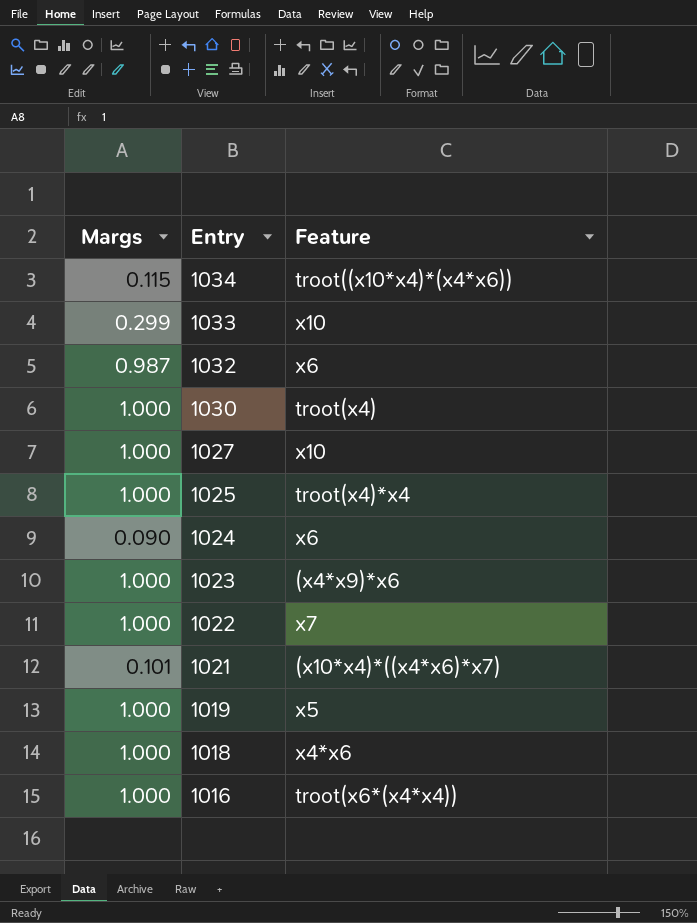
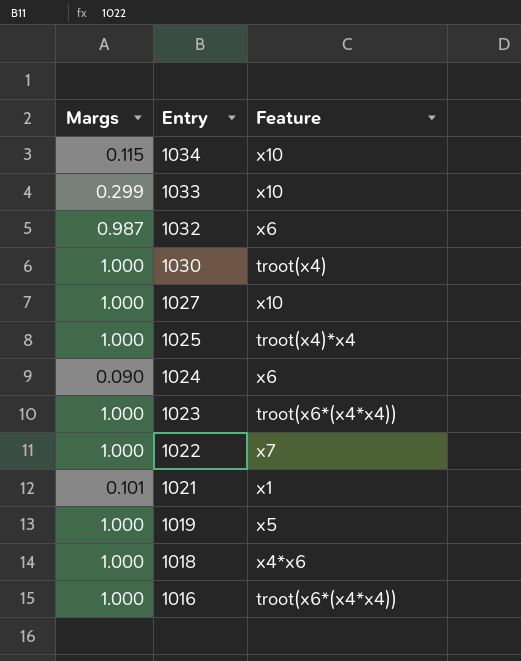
1034 | Feature: troot((x10*x4)*(x4*x6)) -> x10
1023 | Feature: (x4*x9)*x6 -> troot(x6*(x4*x4))
1021 | Feature: (x10*x4)*((x4*x6)*x7) -> x1

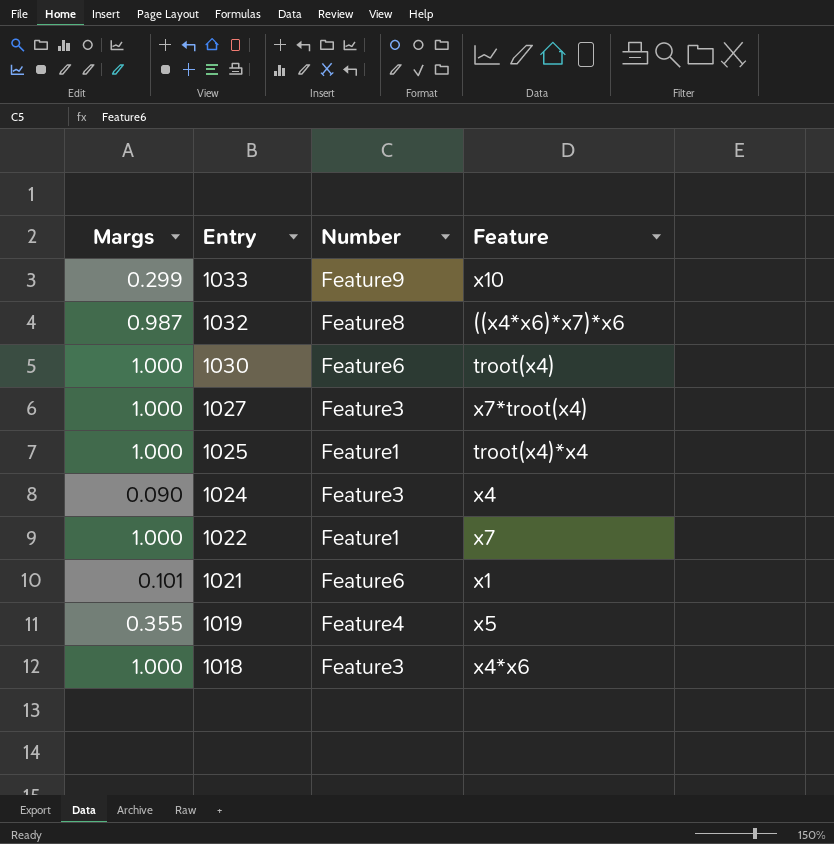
column Number | position: none -> 3
row 1034: 0.115 | x10 -> none
row 1023: 1.000 | troot(x6*(x4*x4)) -> none
row 1016: 1.000 | troot(x6*(x4*x4)) -> none
1032 | Feature: x6 -> ((x4*x6)*x7)*x6
1027 | Feature: x10 -> x7*troot(x4)
1024 | Feature: x6 -> x4
1019 | Margs: 1.000 -> 0.355

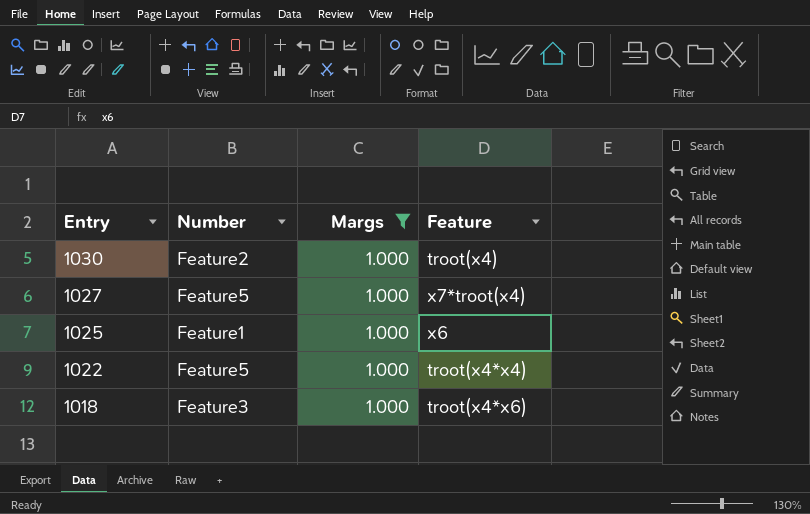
filter: none -> Margs = 1.000
column Margs | position: 1 -> 3
1030 | Number: Feature6 -> Feature2
1027 | Number: Feature3 -> Feature5
1025 | Feature: troot(x4)*x4 -> x6
1022 | Number: Feature1 -> Feature5
1022 | Feature: x7 -> troot(x4*x4)
1018 | Feature: x4*x6 -> troot(x4*x6)

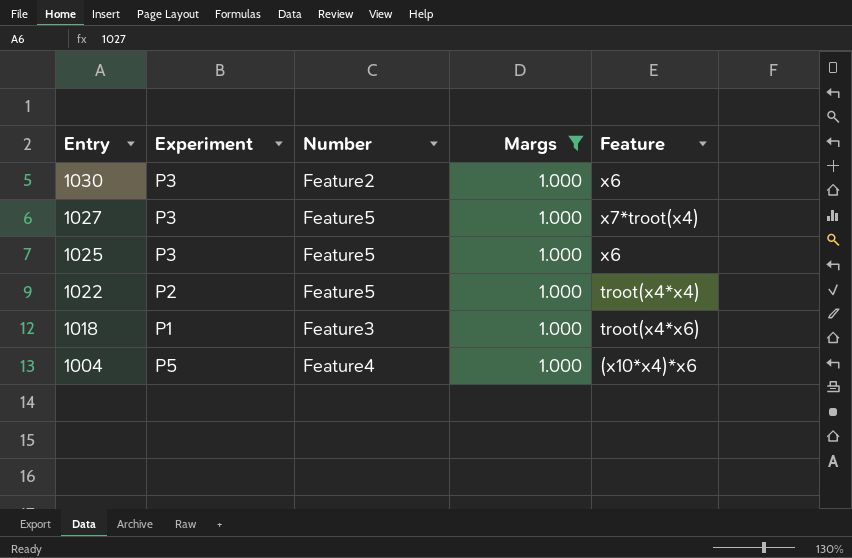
column Experiment | position: none -> 2
1030 | Feature: troot(x4) -> x6
1025 | Number: Feature1 -> Feature5
row 1004: none -> P5 | Feature4 | 1.000 | (x10*x4)*x6

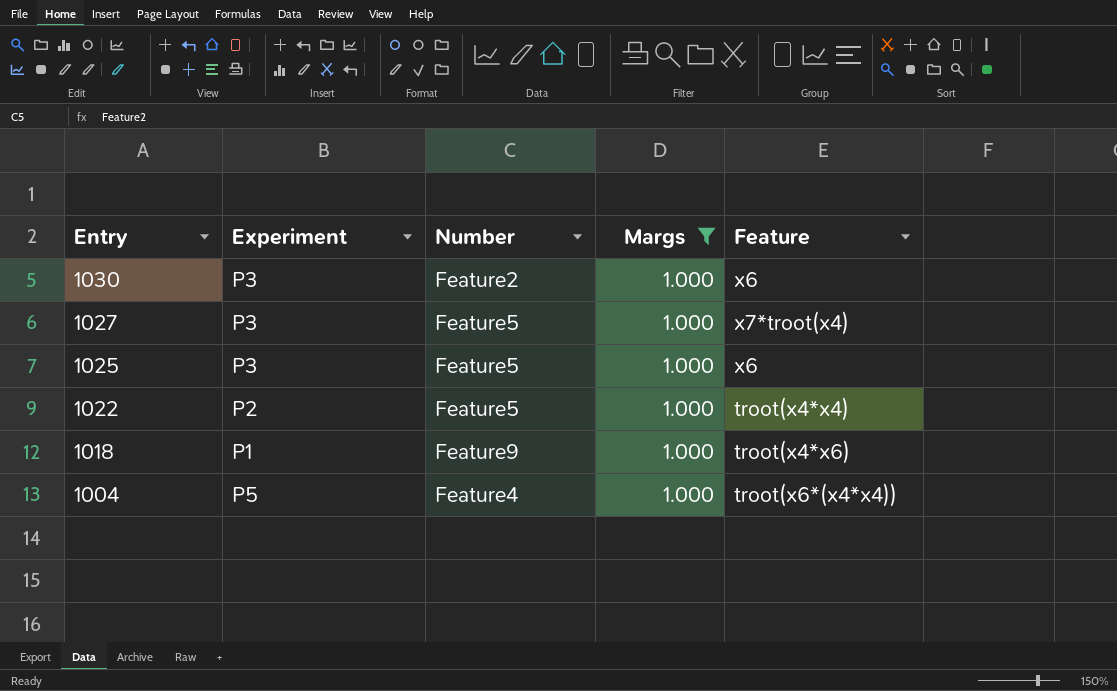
1018 | Number: Feature3 -> Feature9
1004 | Feature: (x10*x4)*x6 -> troot(x6*(x4*x4))

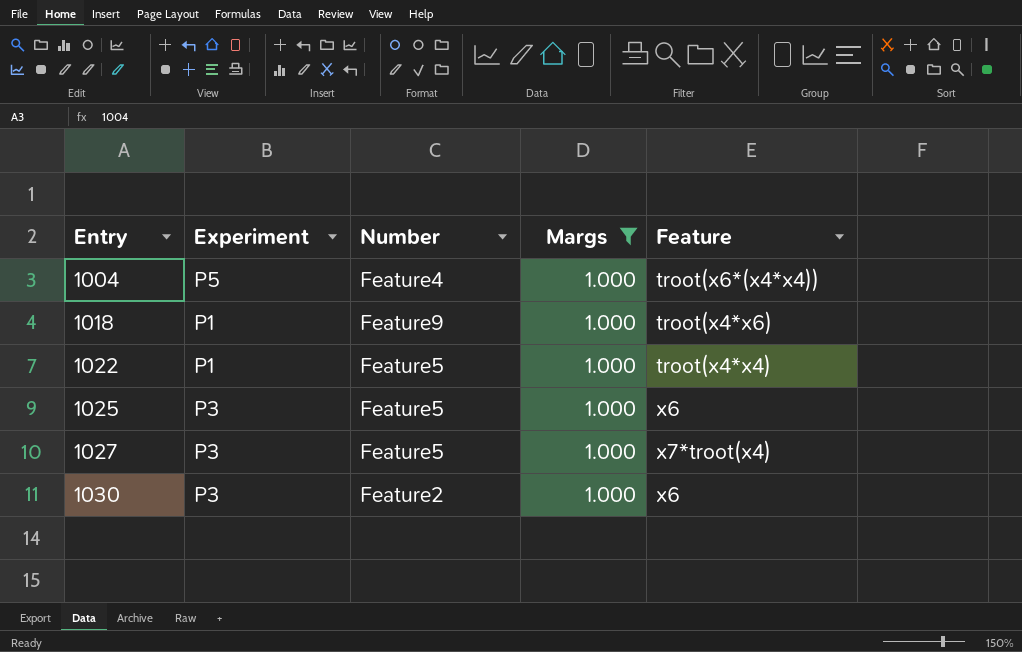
row order: Entry descending -> Entry ascending
1022 | Experiment: P2 -> P1

